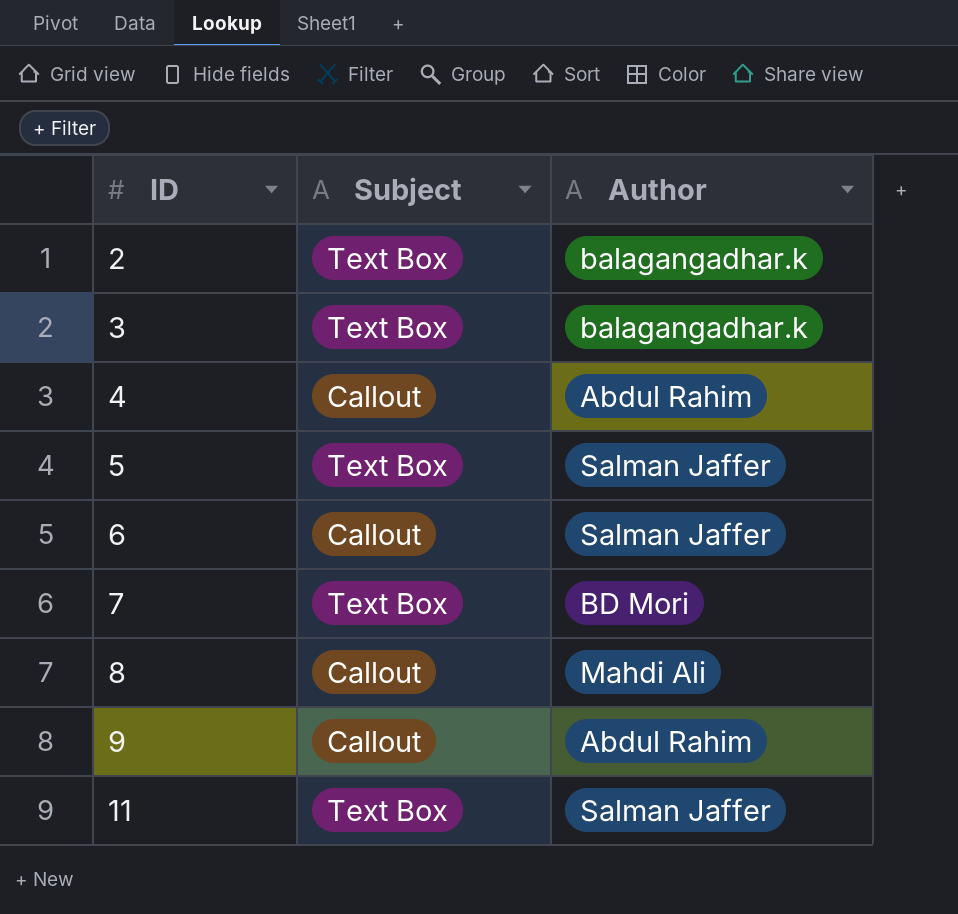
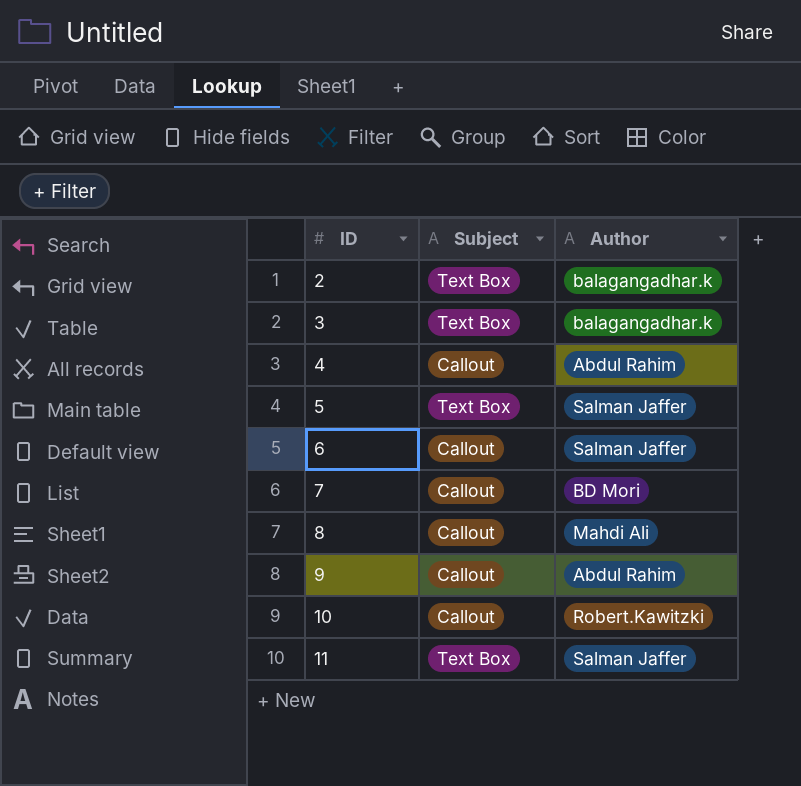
7 | Subject: Text Box -> Callout
row 10: none -> Callout | Robert.Kawitzki

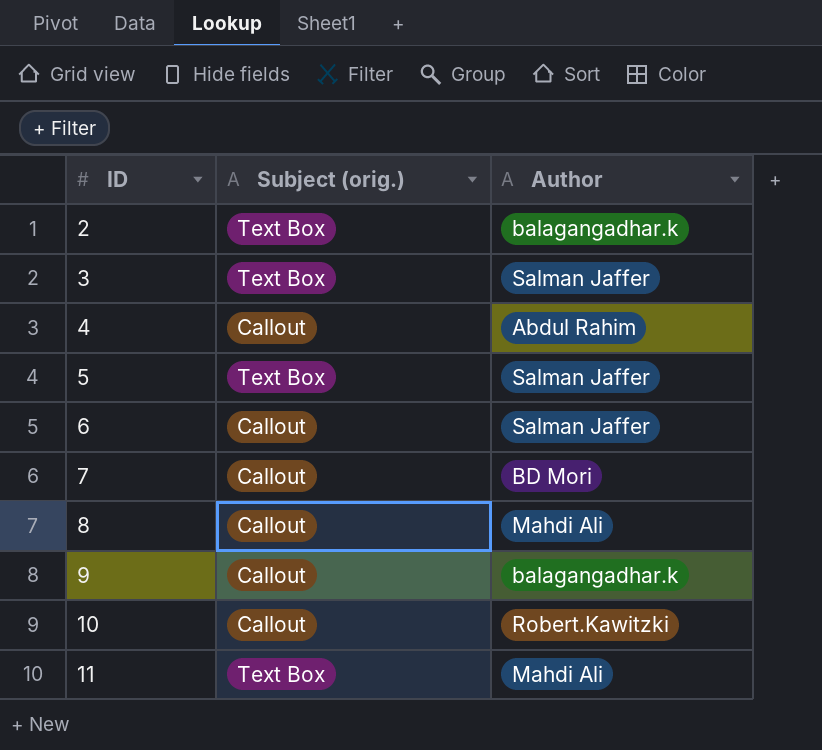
column name: Subject -> Subject (orig.)
3 | Author: balagangadhar.k -> Salman Jaffer
9 | Author: Abdul Rahim -> balagangadhar.k
11 | Author: Salman Jaffer -> Mahdi Ali

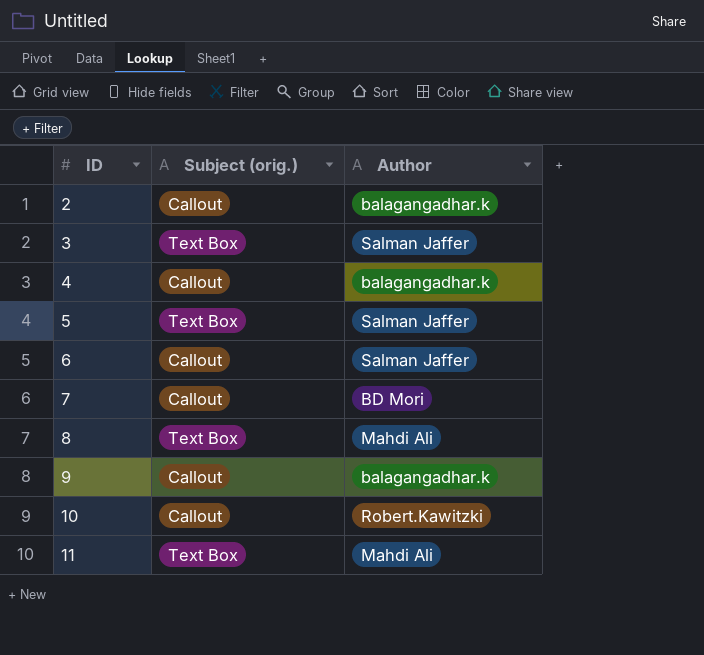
2 | Subject (orig.): Text Box -> Callout
4 | Author: Abdul Rahim -> balagangadhar.k
8 | Subject (orig.): Callout -> Text Box

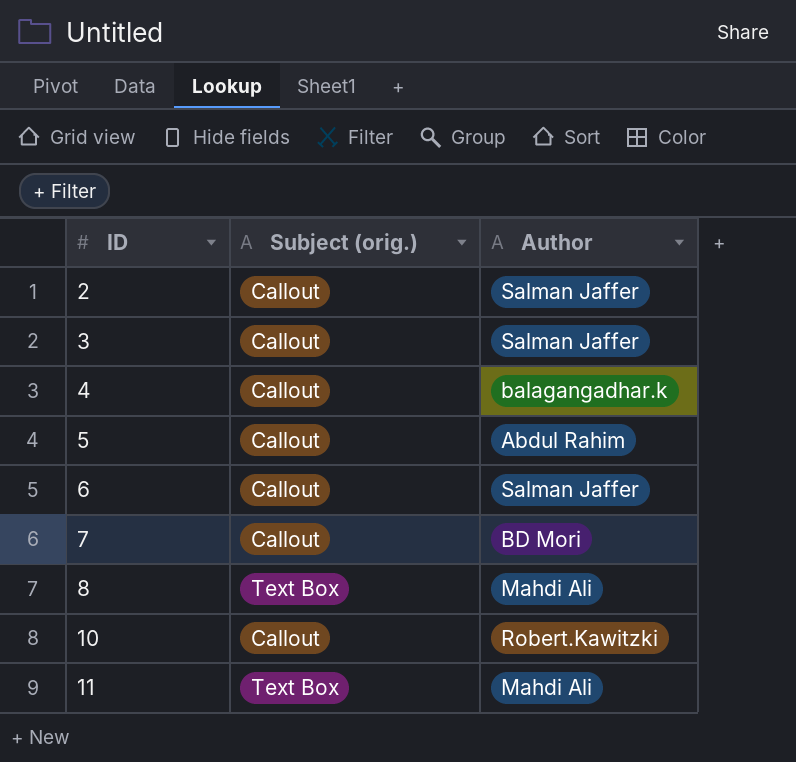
row 9: Callout | balagangadhar.k -> none
2 | Author: balagangadhar.k -> Salman Jaffer
3 | Subject (orig.): Text Box -> Callout
5 | Subject (orig.): Text Box -> Callout
5 | Author: Salman Jaffer -> Abdul Rahim

